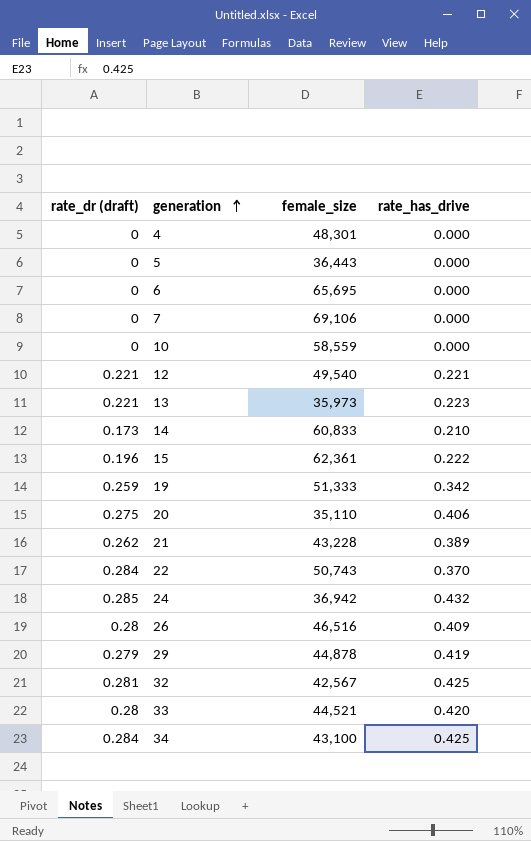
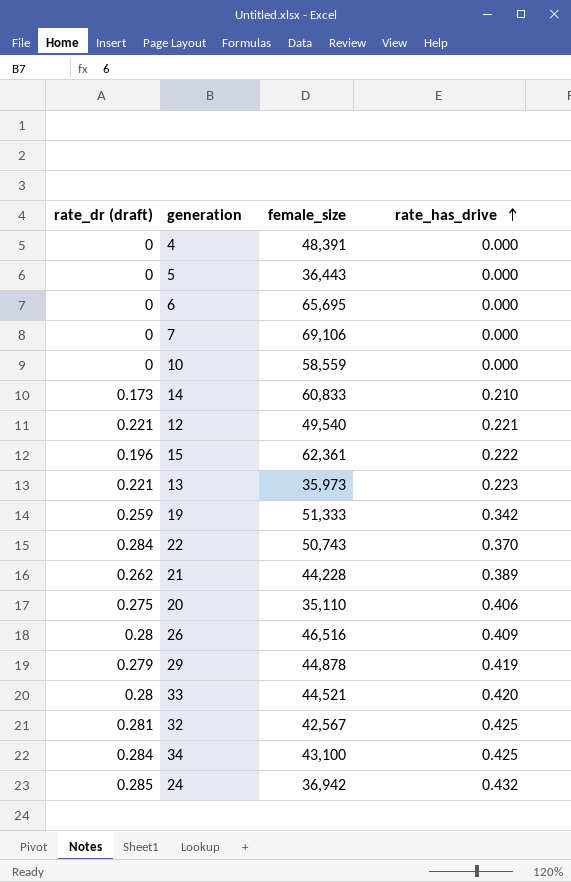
row order: generation ascending -> rate_has_drive ascending
4 | female_size: 48,301 -> 48,391
21 | female_size: 43,228 -> 44,228

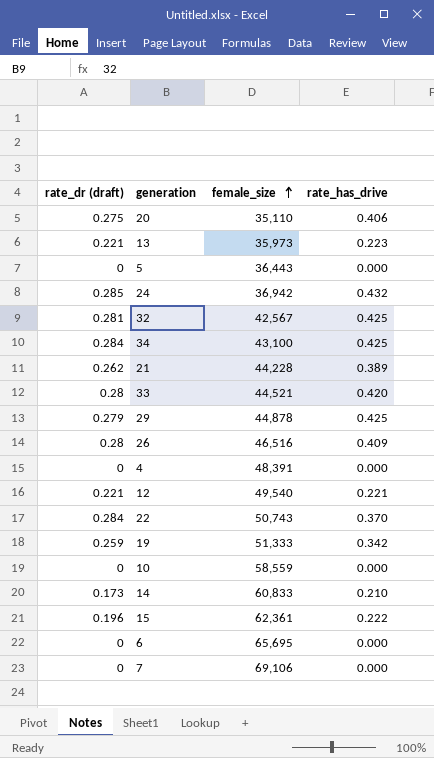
row order: rate_has_drive ascending -> female_size ascending
29 | rate_has_drive: 0.419 -> 0.425

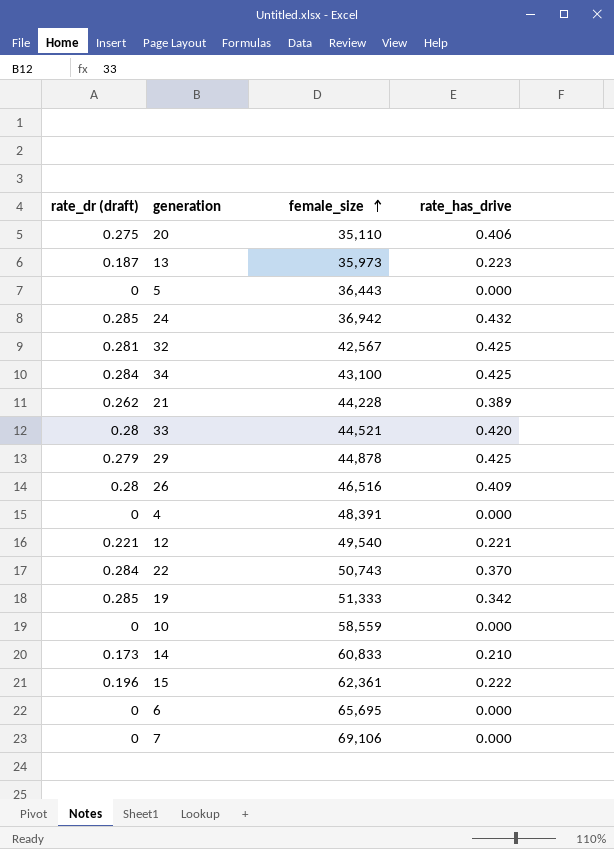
13 | rate_dr (draft): 0.221 -> 0.187
19 | rate_dr (draft): 0.259 -> 0.285

